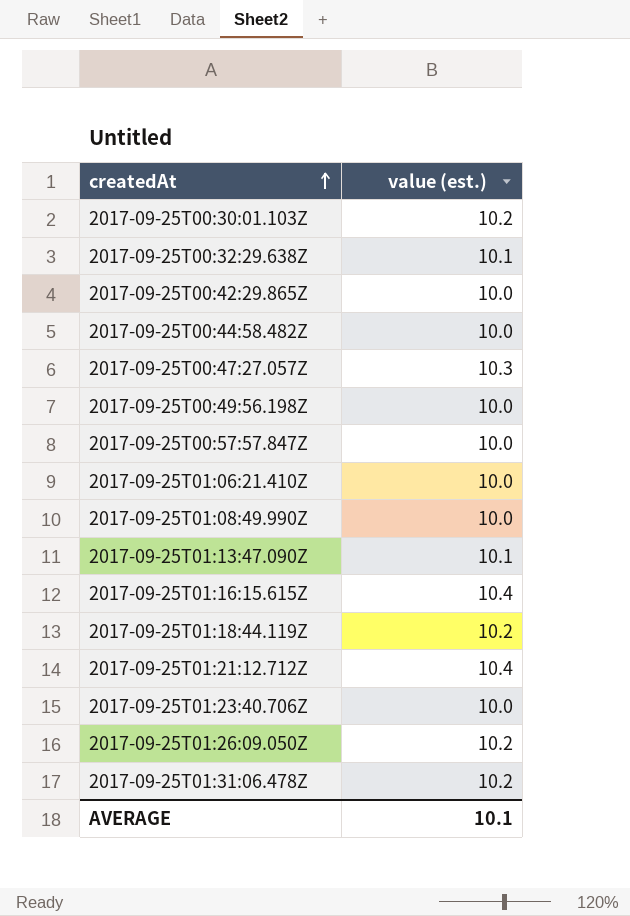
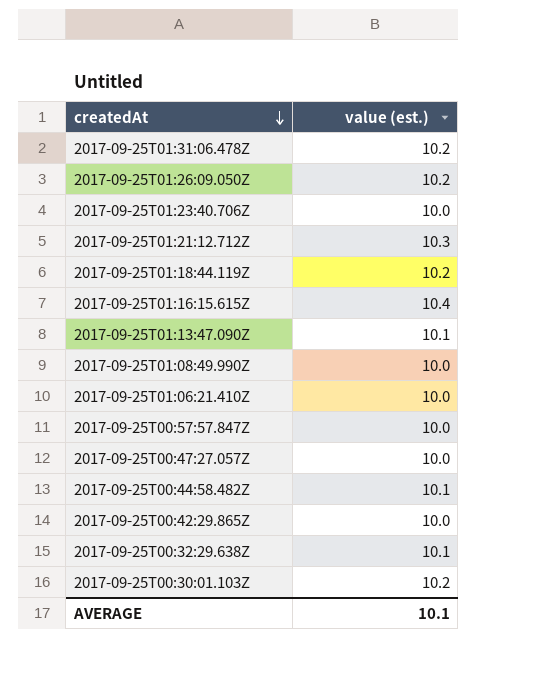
row order: createdAt ascending -> createdAt descending
row 2017-09-25T00:49:56.198Z: 10.0 -> none
2017-09-25T01:21:12.712Z | value (est.): 10.4 -> 10.3
2017-09-25T00:47:27.057Z | value (est.): 10.3 -> 10.0
2017-09-25T00:44:58.482Z | value (est.): 10.0 -> 10.1

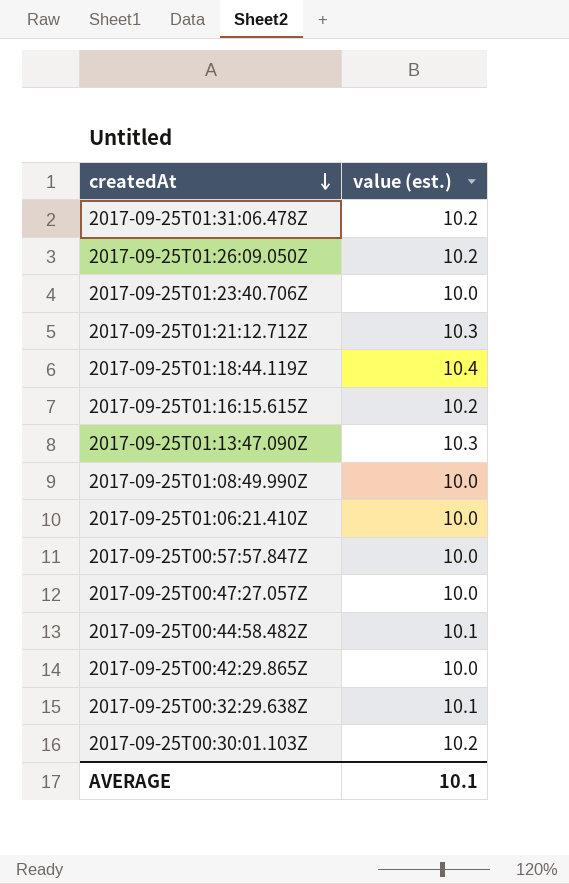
2017-09-25T01:18:44.119Z | value (est.): 10.2 -> 10.4
2017-09-25T01:16:15.615Z | value (est.): 10.4 -> 10.2
2017-09-25T01:13:47.090Z | value (est.): 10.1 -> 10.3

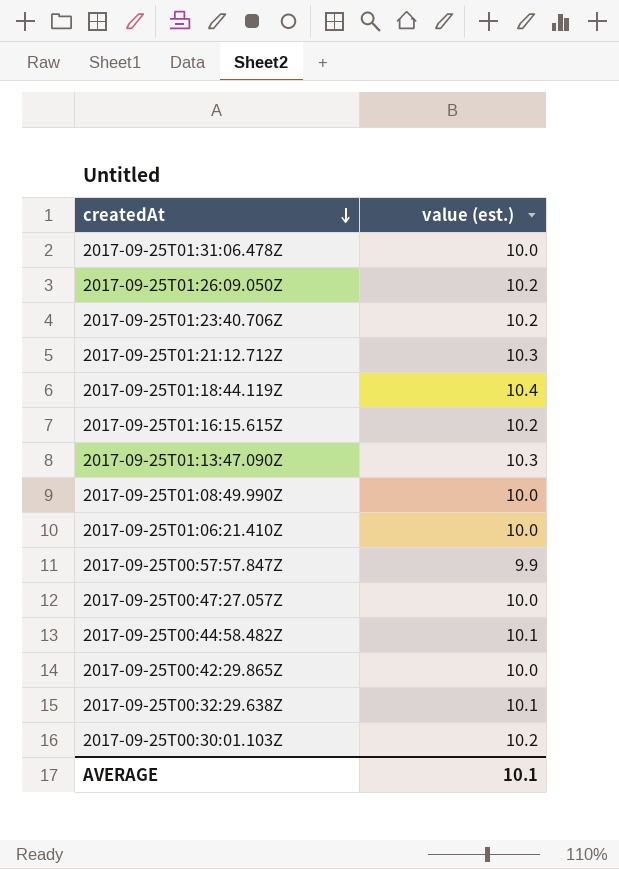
2017-09-25T01:31:06.478Z | value (est.): 10.2 -> 10.0
2017-09-25T01:23:40.706Z | value (est.): 10.0 -> 10.2
2017-09-25T00:57:57.847Z | value (est.): 10.0 -> 9.9

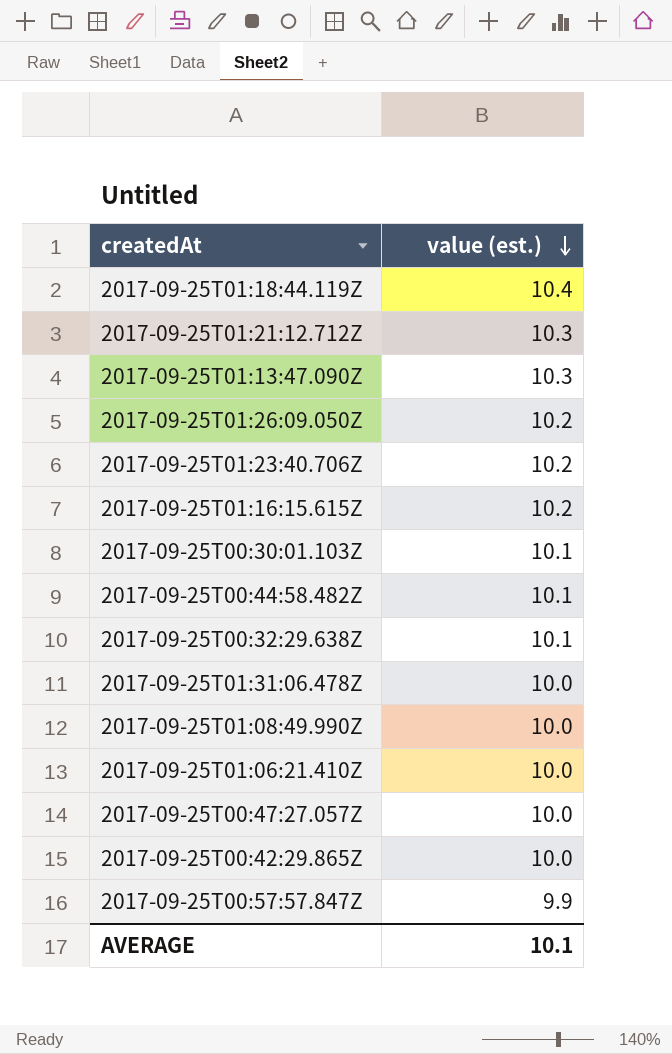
row order: createdAt descending -> value (est.) descending
2017-09-25T00:30:01.103Z | value (est.): 10.2 -> 10.1

